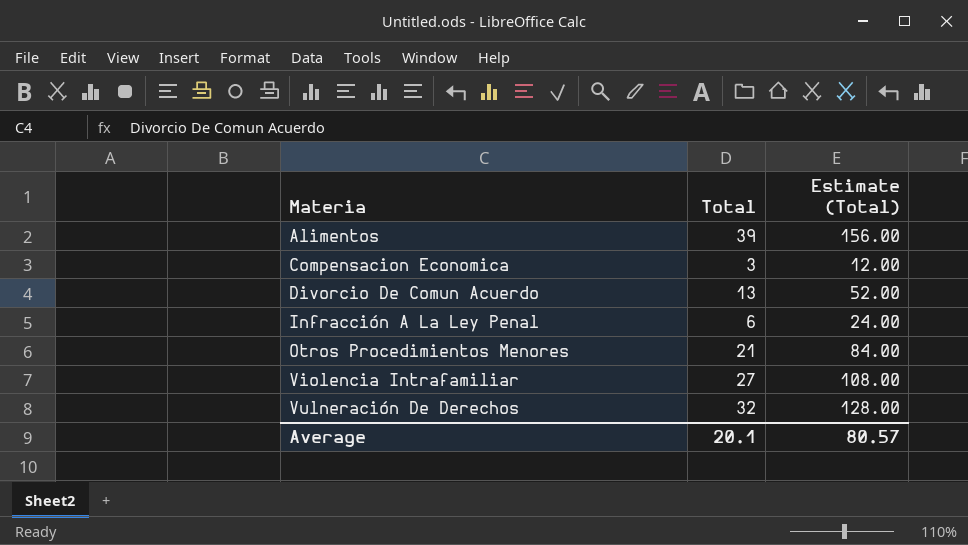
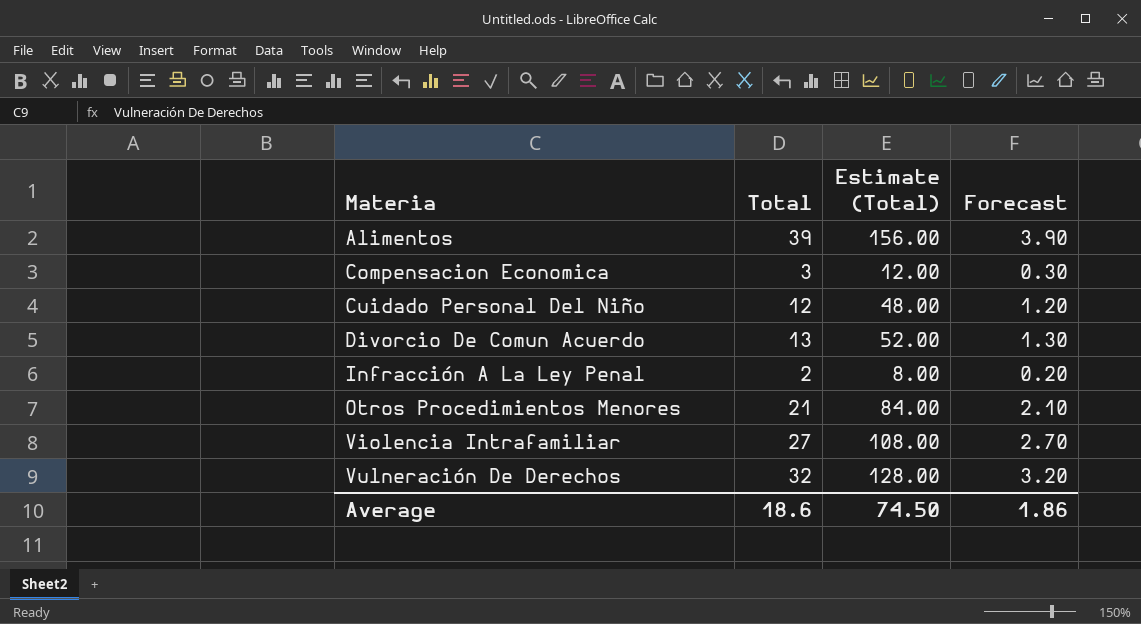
column Forecast | formula: none -> [Total] * 0.1
row Cuidado Personal Del Niño: none -> 12 | 48.00 | 1.20
Infracción A La Ley Penal | Total: 6 -> 2
Infracción A La Ley Penal | Estimate (Total): 24.00 -> 8.00
Average | Total: 20.1 -> 18.6
Average | Estimate (Total): 80.57 -> 74.50

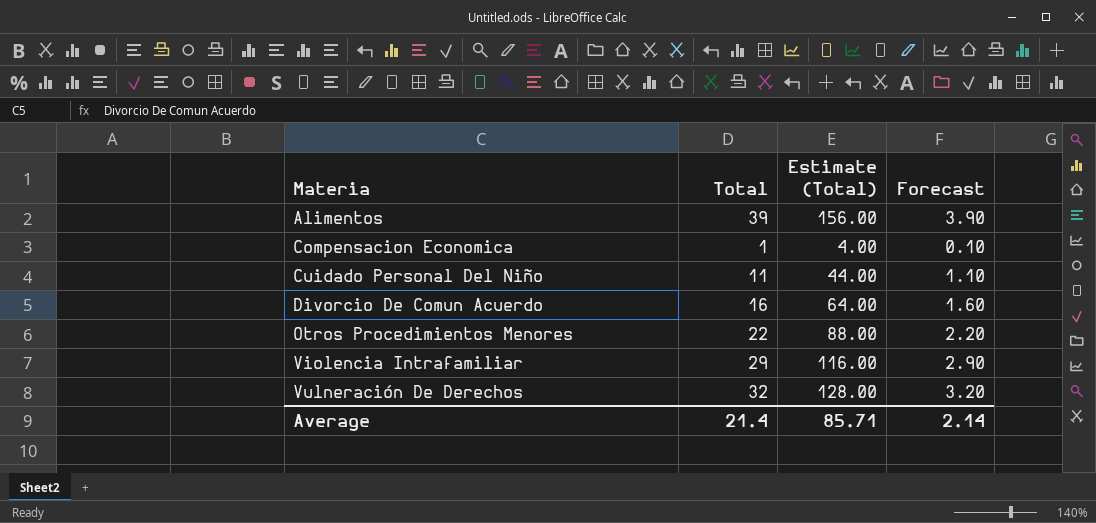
row Infracción A La Ley Penal: 2 | 8.00 | 0.20 -> none
Compensacion Economica | Total: 3 -> 1
Compensacion Economica | Estimate (Total): 12.00 -> 4.00
Compensacion Economica | Forecast: 0.30 -> 0.10
Cuidado Personal Del Niño | Total: 12 -> 11
Cuidado Personal Del Niño | Estimate (Total): 48.00 -> 44.00
Cuidado Personal Del Niño | Forecast: 1.20 -> 1.10
Divorcio De Comun Acuerdo | Total: 13 -> 16
Divorcio De Comun Acuerdo | Estimate (Total): 52.00 -> 64.00
Divorcio De Comun Acuerdo | Forecast: 1.30 -> 1.60
Otros Procedimientos Menores | Total: 21 -> 22
Otros Procedimientos Menores | Estimate (Total): 84.00 -> 88.00
Otros Procedimientos Menores | Forecast: 2.10 -> 2.20
Violencia Intrafamiliar | Total: 27 -> 29
Violencia Intrafamiliar | Estimate (Total): 108.00 -> 116.00
Violencia Intrafamiliar | Forecast: 2.70 -> 2.90
Average | Total: 18.6 -> 21.4
Average | Estimate (Total): 74.50 -> 85.71
Average | Forecast: 1.86 -> 2.14

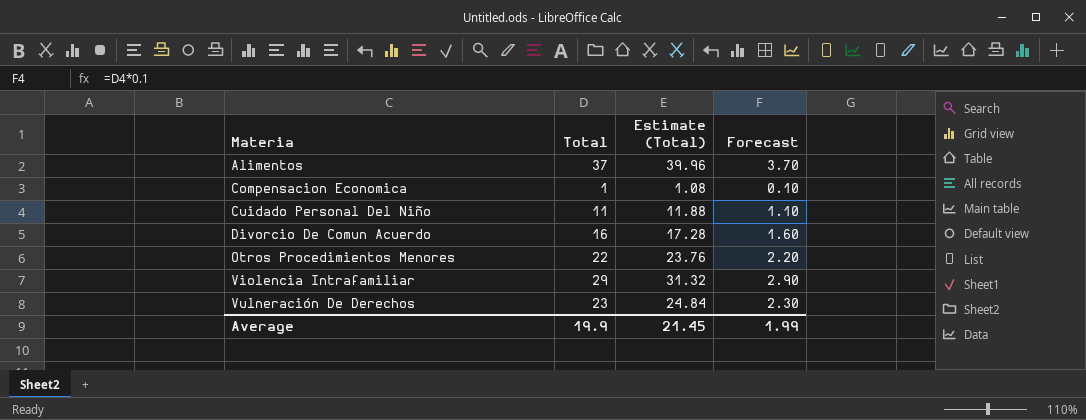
column Estimate (Total) | formula: [Total] * 4 -> [Total] * 1.08
Alimentos | Total: 39 -> 37
Alimentos | Forecast: 3.90 -> 3.70
Vulneración De Derechos | Total: 32 -> 23
Vulneración De Derechos | Forecast: 3.20 -> 2.30
Average | Total: 21.4 -> 19.9
Average | Estimate (Total): 85.71 -> 21.45
Average | Forecast: 2.14 -> 1.99

